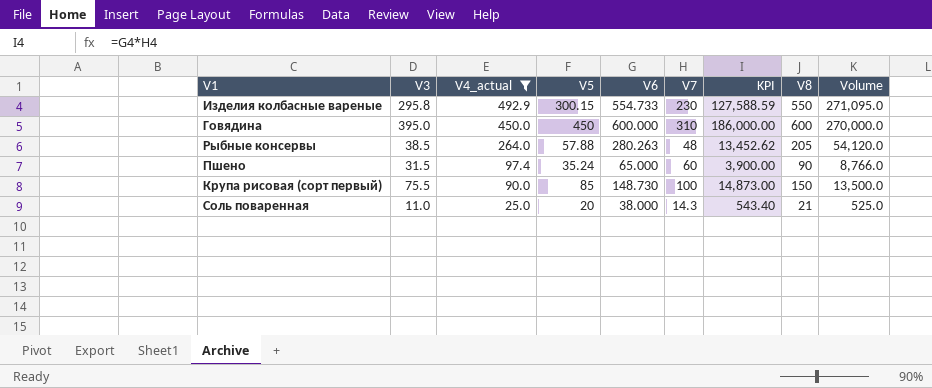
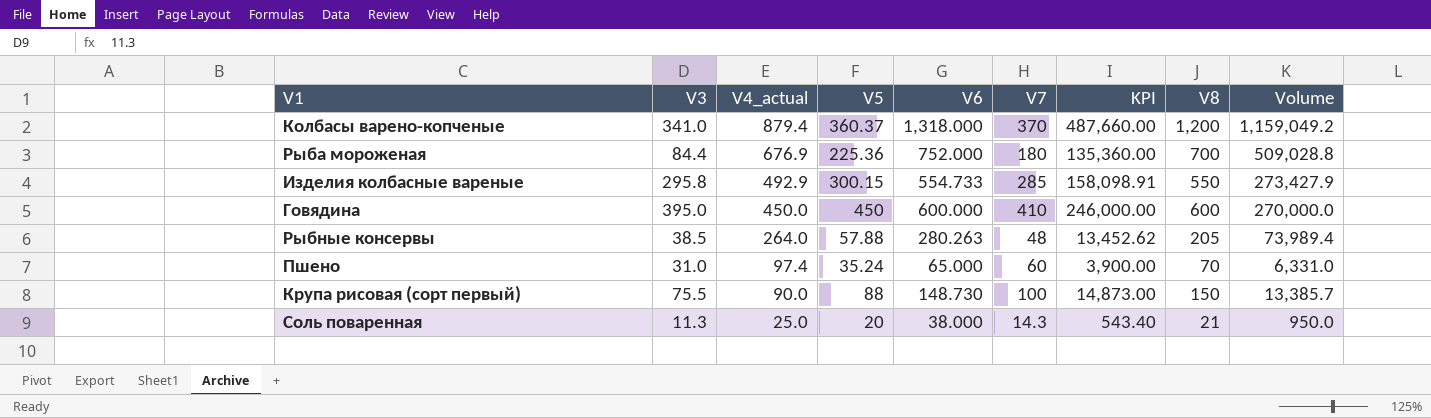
filter: V4_actual <= 492.9 -> none
column Volume | formula: [V4_actual] * [V8] -> [V4_actual] * [V6]
Изделия колбасные вареные | V7: 230 -> 285
Изделия колбасные вареные | KPI: 127,588.59 -> 158,098.91
Говядина | V7: 310 -> 410
Говядина | KPI: 186,000.00 -> 246,000.00
Пшено | V3: 31.5 -> 31.0
Пшено | V8: 90 -> 70
Крупа рисовая (сорт первый) | V5: 85 -> 88
Соль поваренная | V3: 11.0 -> 11.3

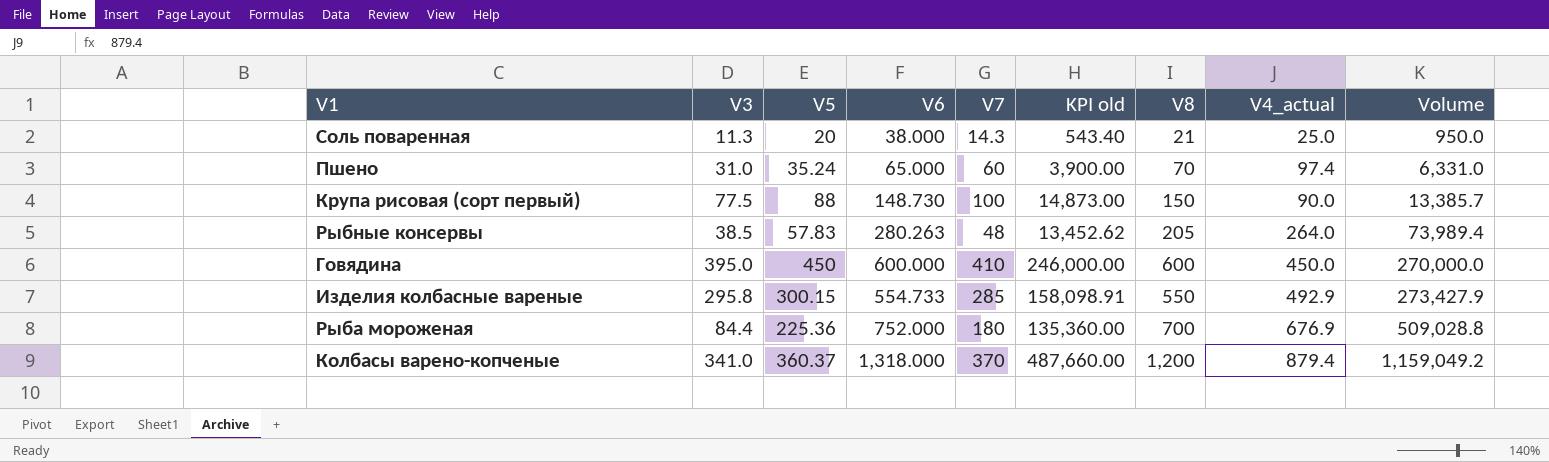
row order: V4_actual descending -> Volume ascending
column name: KPI -> KPI old
column V4_actual | position: 3 -> 8
Крупа рисовая (сорт первый) | V3: 75.5 -> 77.5
Рыбные консервы | V5: 57.88 -> 57.83

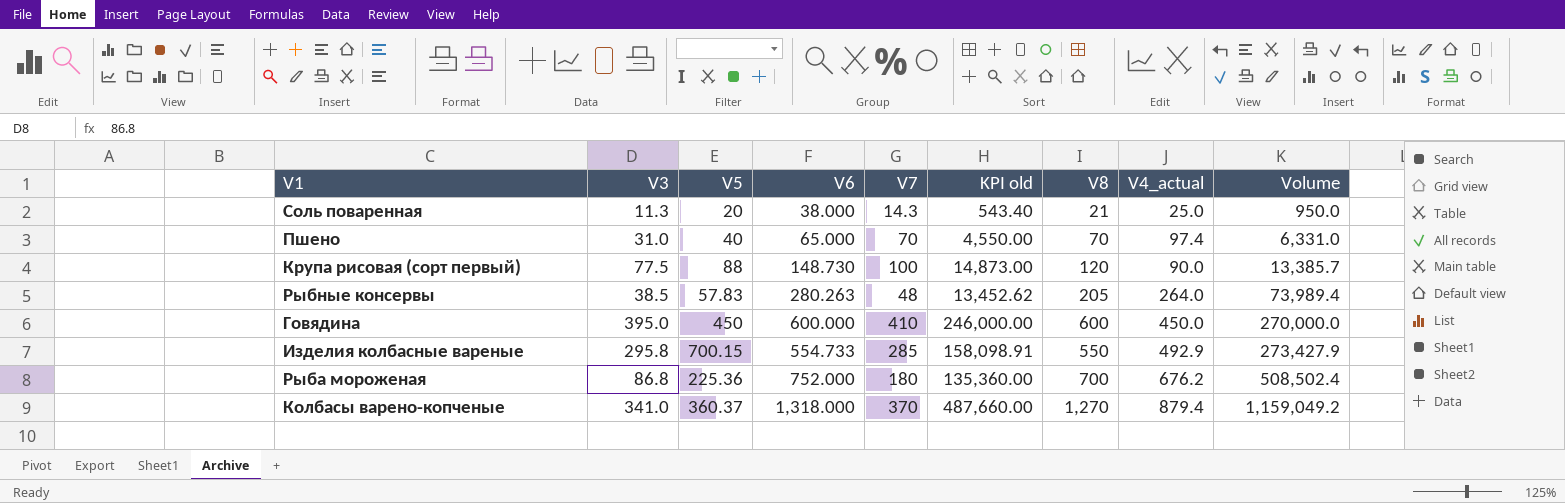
Пшено | V5: 35.24 -> 40
Пшено | V7: 60 -> 70
Пшено | KPI old: 3,900.00 -> 4,550.00
Крупа рисовая (сорт первый) | V8: 150 -> 120
Изделия колбасные вареные | V5: 300.15 -> 700.15
Рыба мороженая | V3: 84.4 -> 86.8
Рыба мороженая | V4_actual: 676.9 -> 676.2
Рыба мороженая | Volume: 509,028.8 -> 508,502.4
Колбасы варено-копченые | V8: 1,200 -> 1,270

